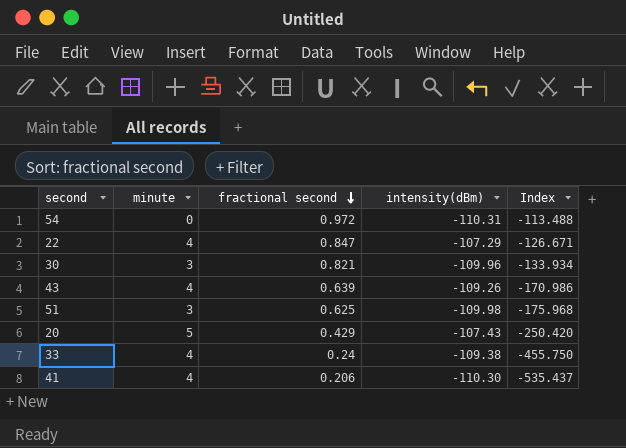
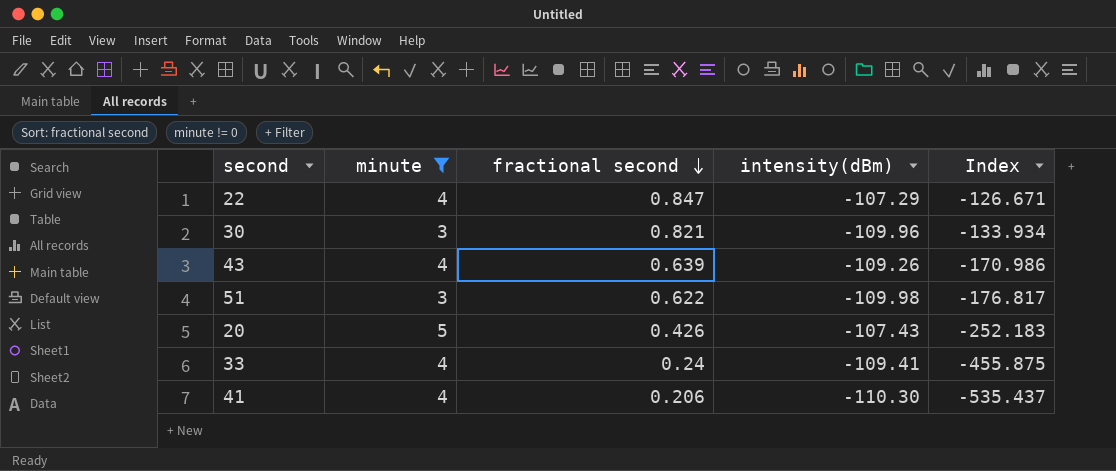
filter: none -> minute != 0
51 | fractional second: 0.625 -> 0.622
51 | Index: -175.968 -> -176.817
20 | fractional second: 0.429 -> 0.426
20 | Index: -250.420 -> -252.183
33 | intensity(dBm): -109.38 -> -109.41
33 | Index: -455.750 -> -455.875

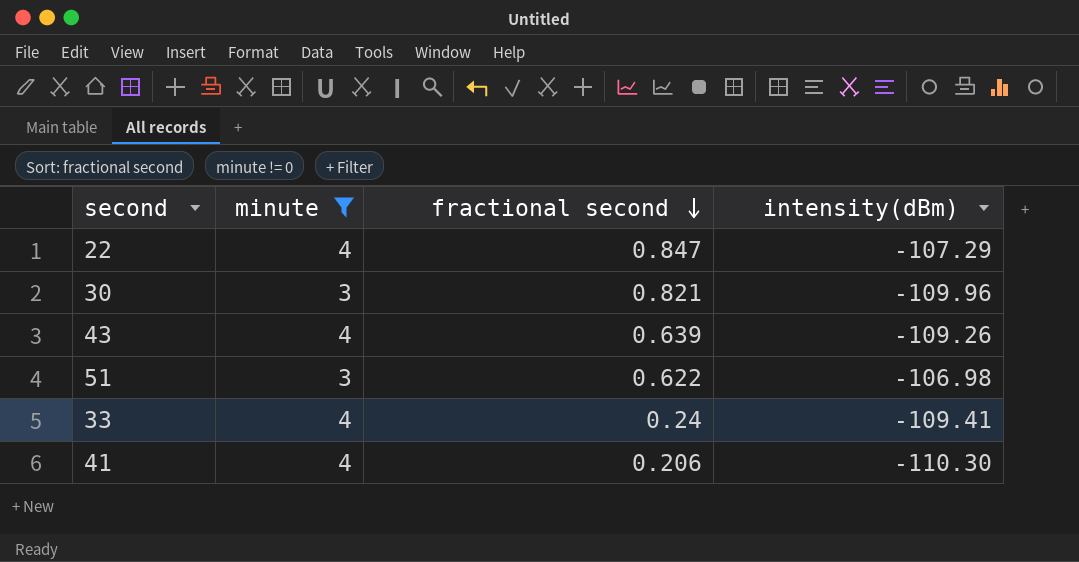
column Index | formula: [intensity(dBm)] / [fractional second] -> none
row 20: 5 | 0.426 | -107.43 | -252.183 -> none
51 | intensity(dBm): -109.98 -> -106.98

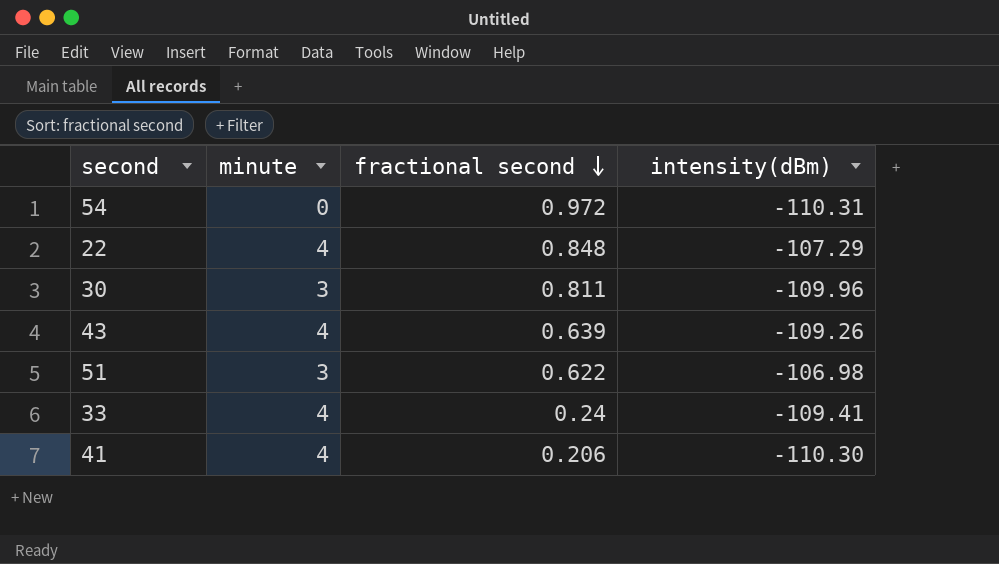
filter: minute != 0 -> none
22 | fractional second: 0.847 -> 0.848
30 | fractional second: 0.821 -> 0.811

